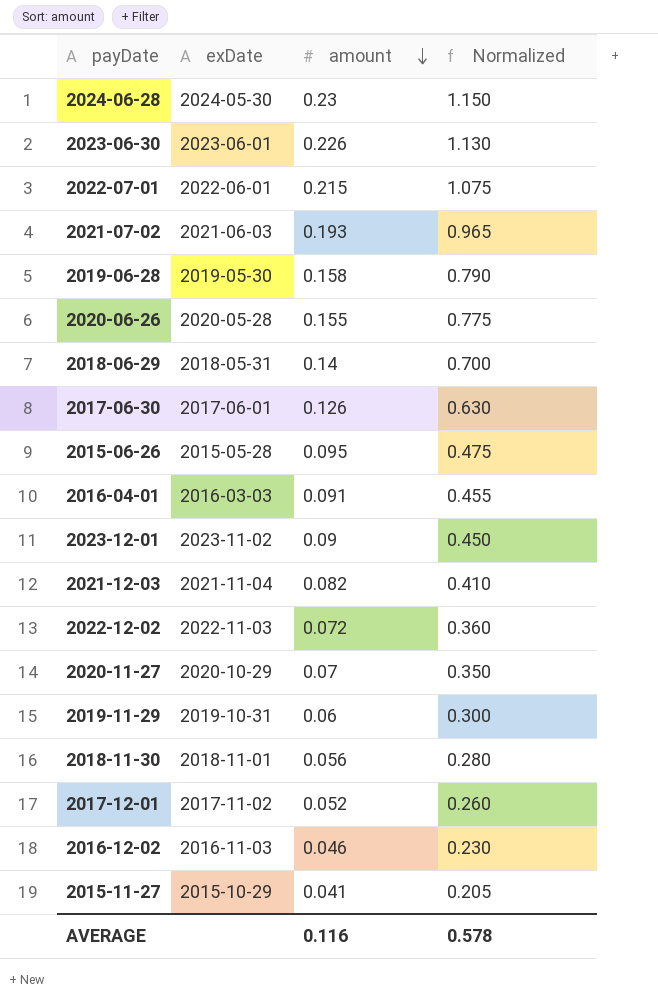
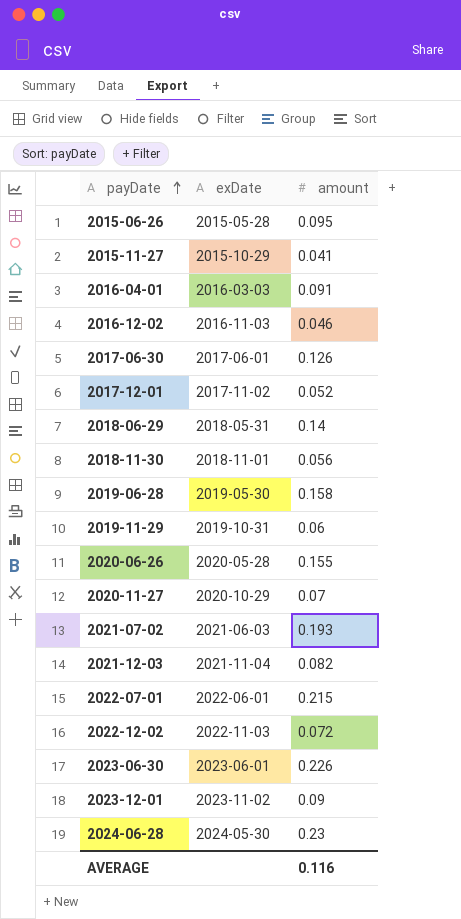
row order: amount descending -> payDate ascending
column Normalized | formula: [amount] * 5 -> none

